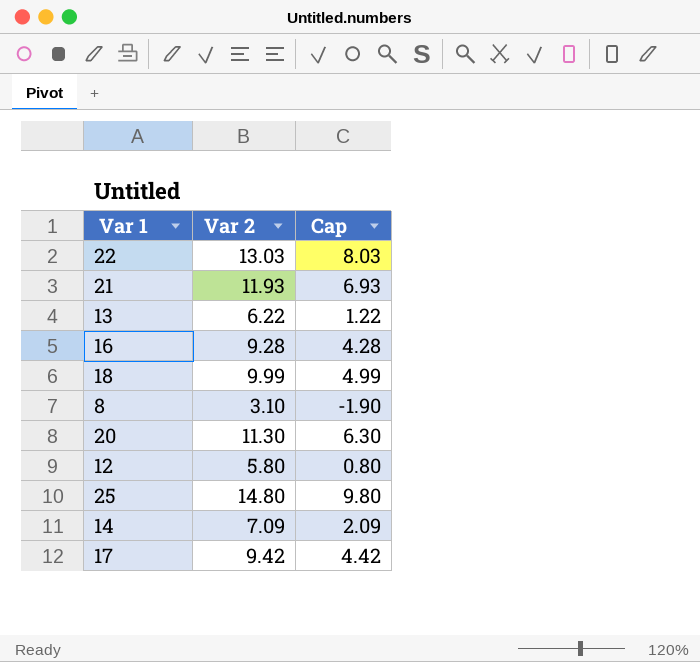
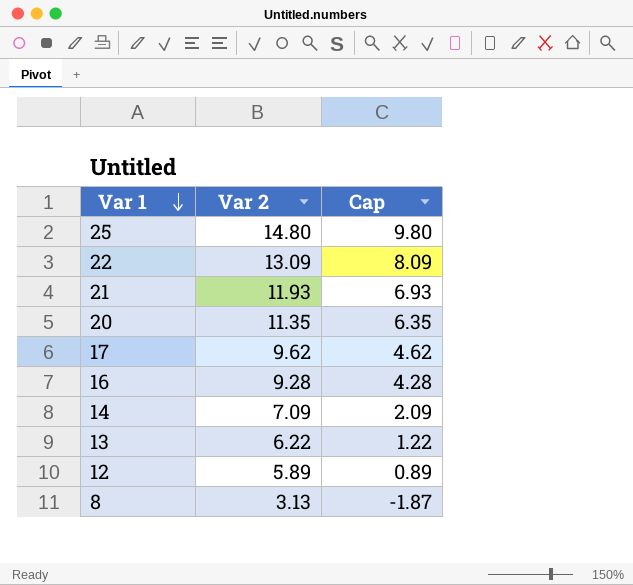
row order: none -> Var 1 descending
row 18: 9.99 | 4.99 -> none
22 | Var 2: 13.03 -> 13.09
22 | Cap: 8.03 -> 8.09
20 | Var 2: 11.30 -> 11.35
20 | Cap: 6.30 -> 6.35
17 | Var 2: 9.42 -> 9.62
17 | Cap: 4.42 -> 4.62
12 | Var 2: 5.80 -> 5.89
12 | Cap: 0.80 -> 0.89
8 | Var 2: 3.10 -> 3.13
8 | Cap: -1.90 -> -1.87

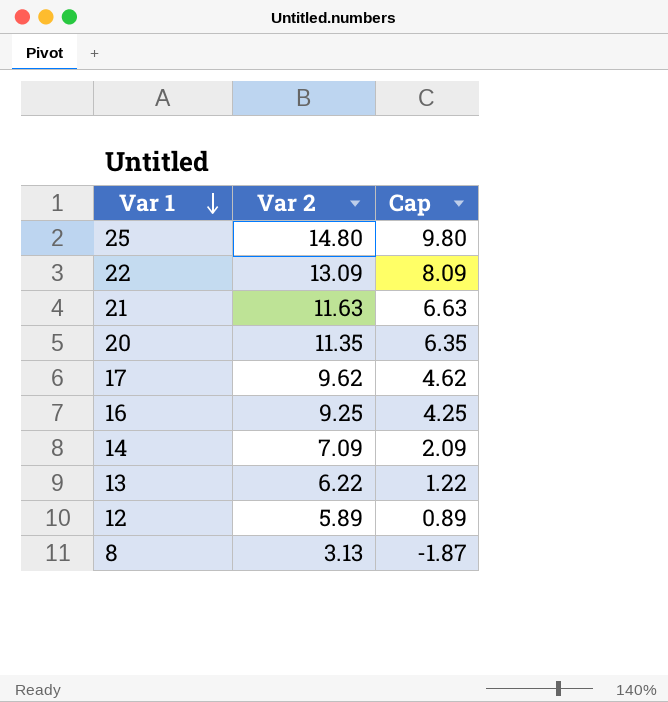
21 | Var 2: 11.93 -> 11.63
21 | Cap: 6.93 -> 6.63
16 | Var 2: 9.28 -> 9.25
16 | Cap: 4.28 -> 4.25

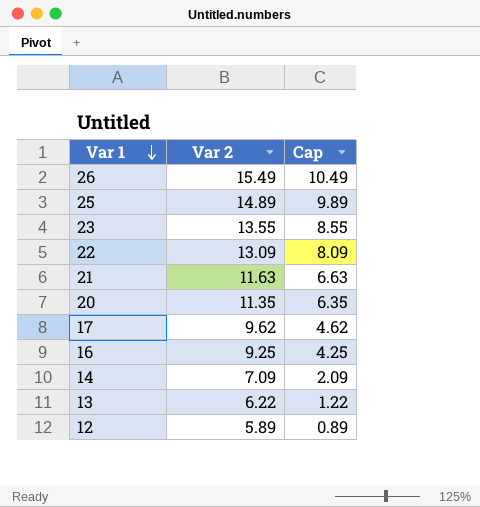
row 8: 3.13 | -1.87 -> none
row 26: none -> 15.49 | 10.49
25 | Var 2: 14.80 -> 14.89
25 | Cap: 9.80 -> 9.89
row 23: none -> 13.55 | 8.55

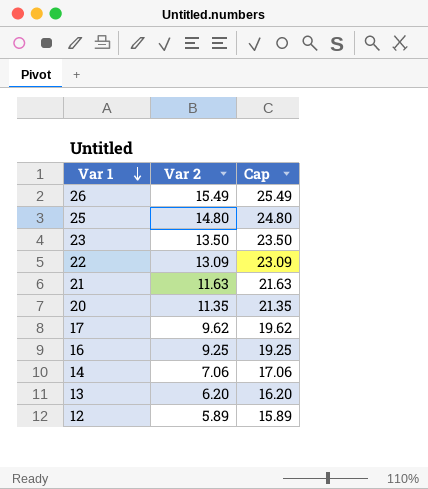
column Cap | formula: [Var 2] - 5 -> [Var 2] + 10
25 | Var 2: 14.89 -> 14.80
23 | Var 2: 13.55 -> 13.50
14 | Var 2: 7.09 -> 7.06
13 | Var 2: 6.22 -> 6.20

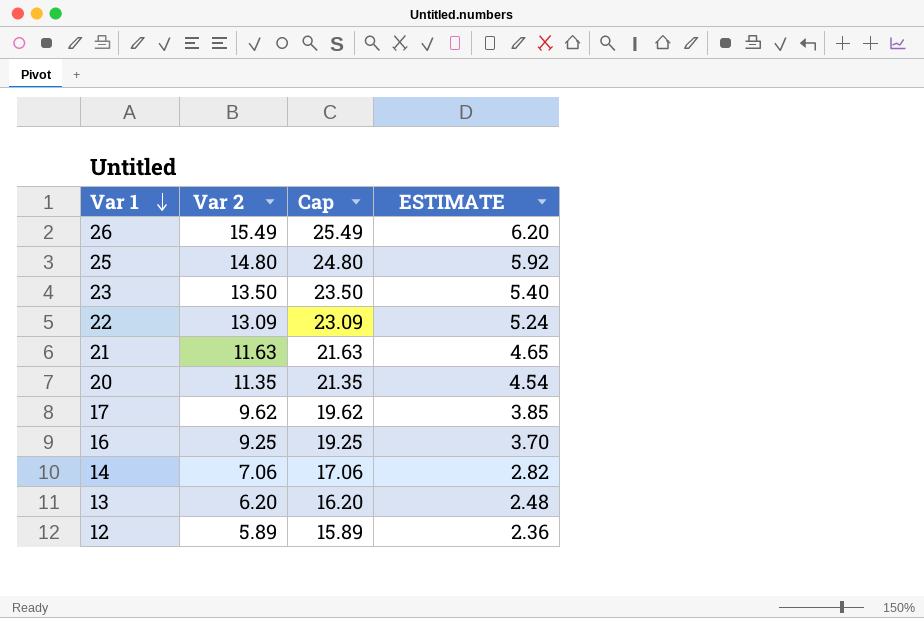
column ESTIMATE | formula: none -> [Var 2] * 0.4

